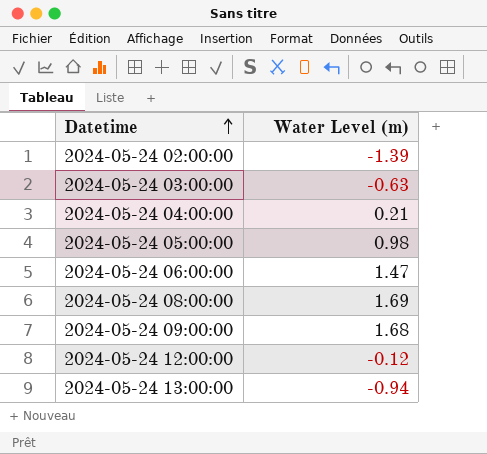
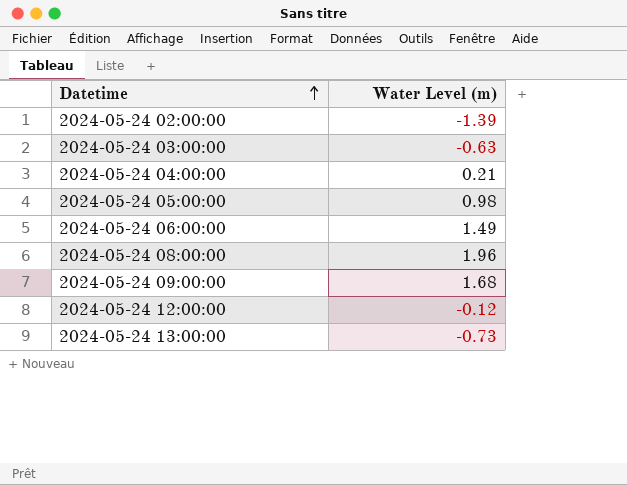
2024-05-24 06:00:00 | Water Level (m): 1.47 -> 1.49
2024-05-24 08:00:00 | Water Level (m): 1.69 -> 1.96
2024-05-24 13:00:00 | Water Level (m): -0.94 -> -0.73

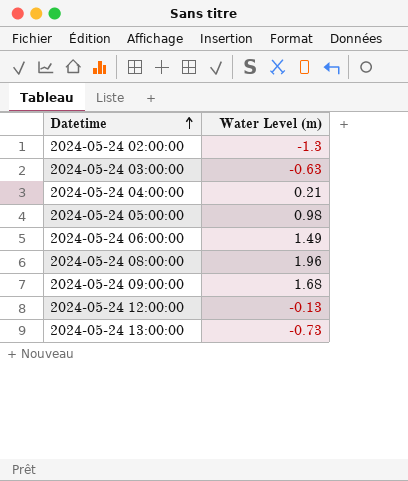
2024-05-24 02:00:00 | Water Level (m): -1.39 -> -1.3
2024-05-24 12:00:00 | Water Level (m): -0.12 -> -0.13

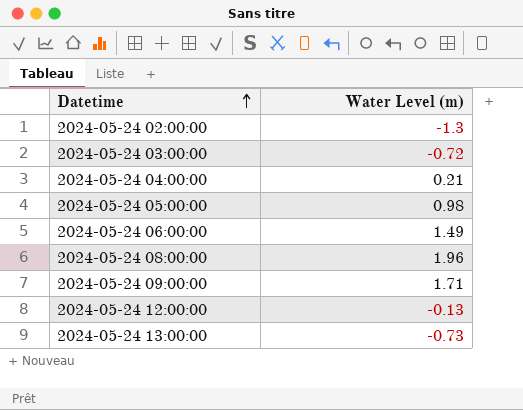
2024-05-24 03:00:00 | Water Level (m): -0.63 -> -0.72
2024-05-24 09:00:00 | Water Level (m): 1.68 -> 1.71

